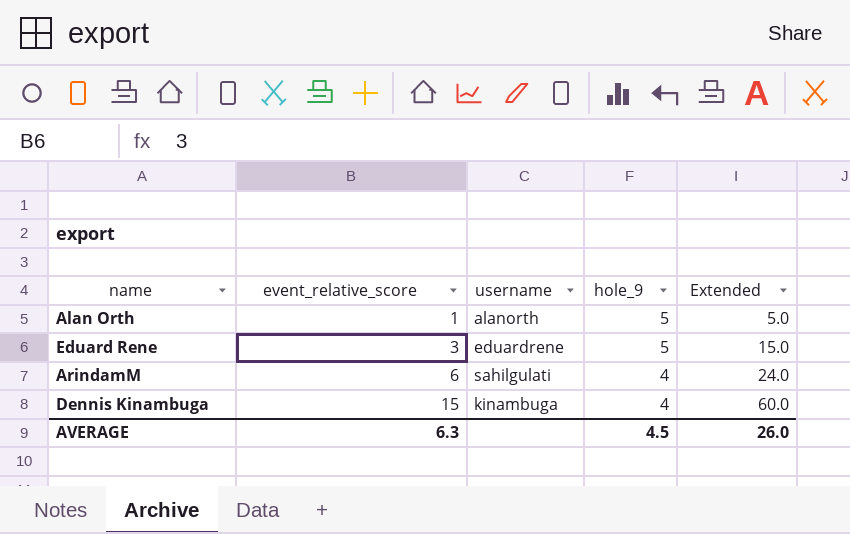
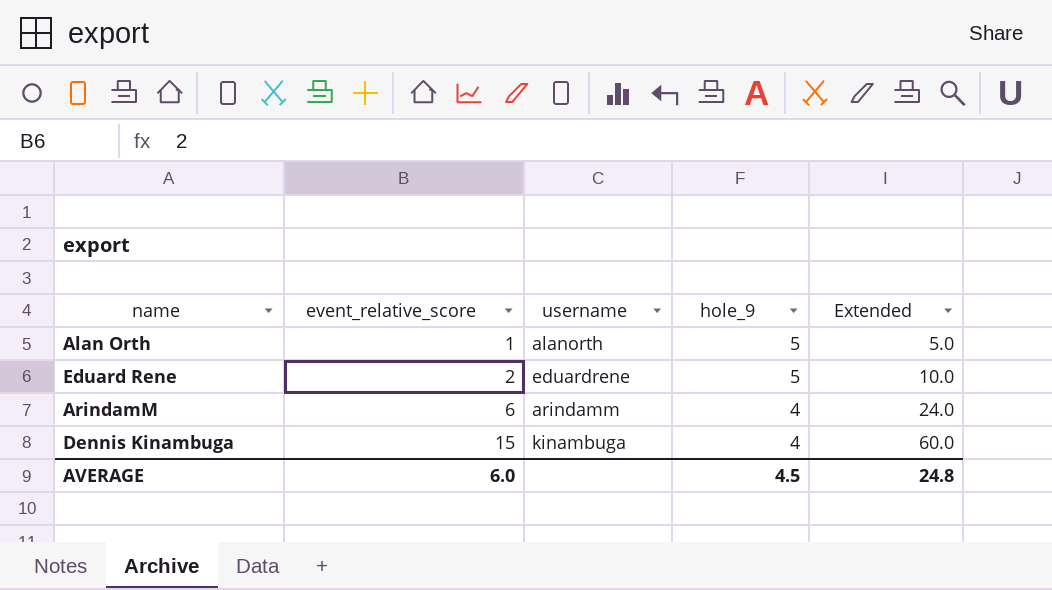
Eduard Rene | event_relative_score: 3 -> 2
Eduard Rene | Extended: 15.0 -> 10.0
ArindamM | username: sahilgulati -> arindamm
AVERAGE | event_relative_score: 6.3 -> 6.0
AVERAGE | Extended: 26.0 -> 24.8

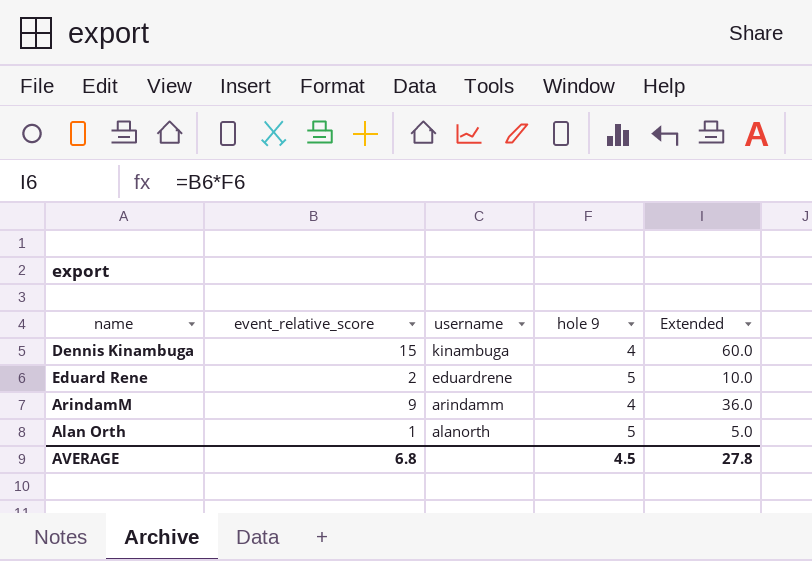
row order: event_relative_score ascending -> username descending
column name: hole_9 -> hole 9
ArindamM | event_relative_score: 6 -> 9
ArindamM | Extended: 24.0 -> 36.0
AVERAGE | event_relative_score: 6.0 -> 6.8
AVERAGE | Extended: 24.8 -> 27.8

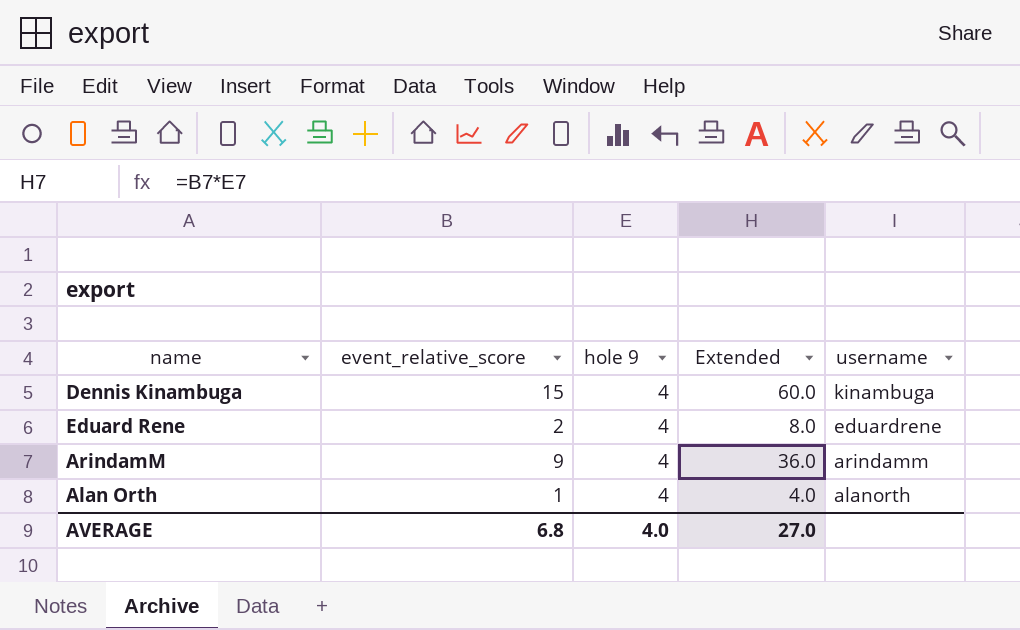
column username | position: 3 -> 5
Eduard Rene | hole 9: 5 -> 4
Eduard Rene | Extended: 10.0 -> 8.0
Alan Orth | hole 9: 5 -> 4
Alan Orth | Extended: 5.0 -> 4.0
AVERAGE | hole 9: 4.5 -> 4.0
AVERAGE | Extended: 27.8 -> 27.0

